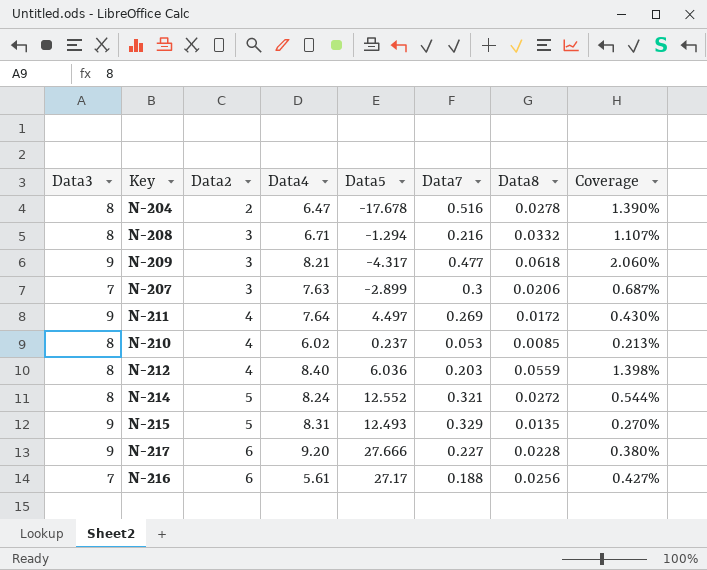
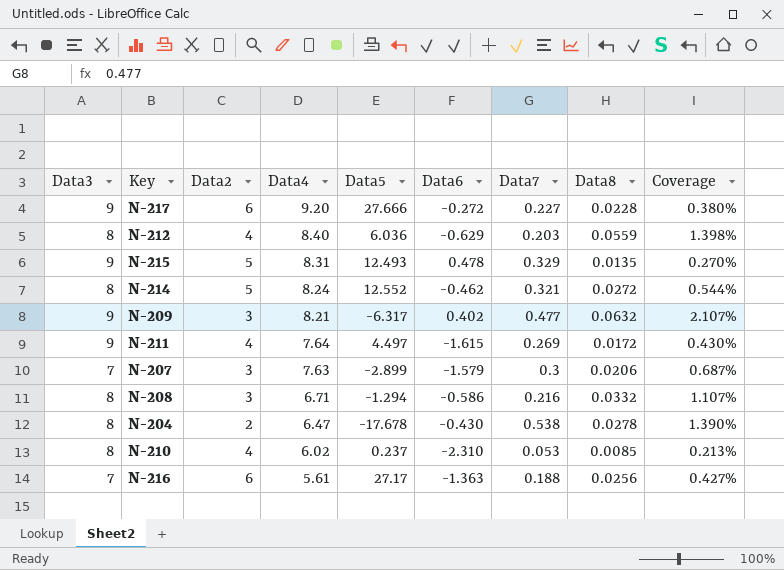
row order: Data2 ascending -> Data4 descending
column Data6 | position: none -> 6
N-209 | Data5: -4.317 -> -6.317
N-209 | Data8: 0.0618 -> 0.0632
N-209 | Coverage: 2.060% -> 2.107%
N-204 | Data7: 0.516 -> 0.538

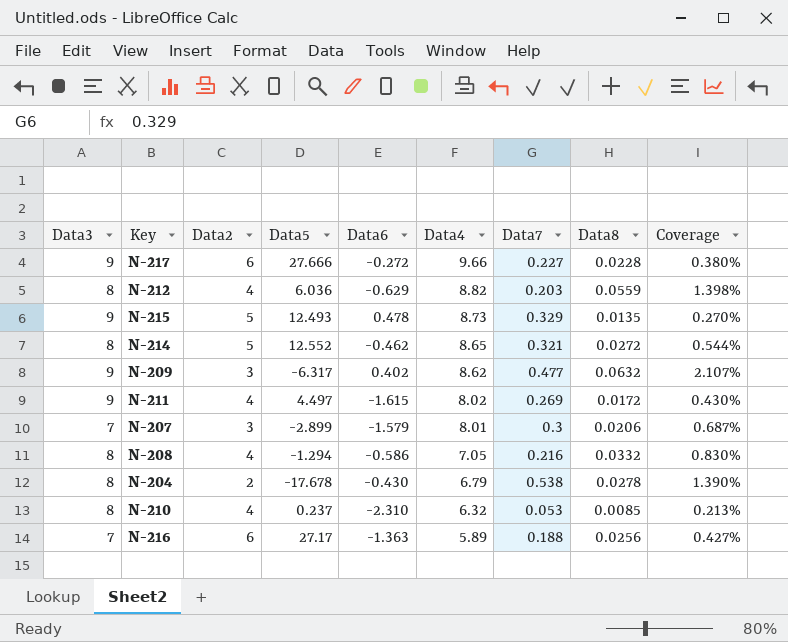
column Data4 | position: 4 -> 6
N-217 | Data4: 9.20 -> 9.66
N-212 | Data4: 8.40 -> 8.82
N-215 | Data4: 8.31 -> 8.73
N-214 | Data4: 8.24 -> 8.65
N-209 | Data4: 8.21 -> 8.62
N-211 | Data4: 7.64 -> 8.02
N-207 | Data4: 7.63 -> 8.01
N-208 | Data2: 3 -> 4
N-208 | Data4: 6.71 -> 7.05
N-208 | Coverage: 1.107% -> 0.830%
N-204 | Data4: 6.47 -> 6.79
N-210 | Data4: 6.02 -> 6.32
N-216 | Data4: 5.61 -> 5.89

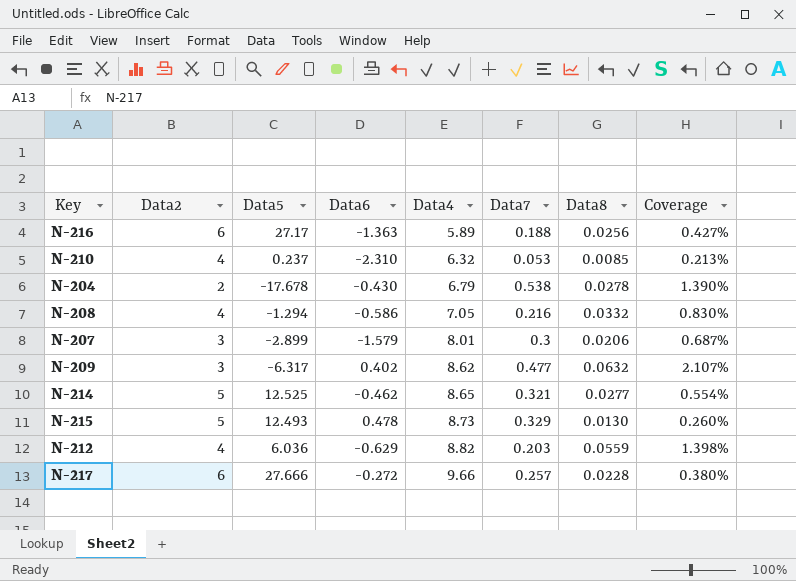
row order: Data4 descending -> Data4 ascending
column Data3 | position: 1 -> none
row N-211: 9 | 4 | 4.497 | -1.615 | 8.02 | 0.269 | 0.0172 | 0.430% -> none
N-214 | Data5: 12.552 -> 12.525
N-214 | Data8: 0.0272 -> 0.0277
N-214 | Coverage: 0.544% -> 0.554%
N-215 | Data8: 0.0135 -> 0.0130
N-215 | Coverage: 0.270% -> 0.260%
N-217 | Data7: 0.227 -> 0.257

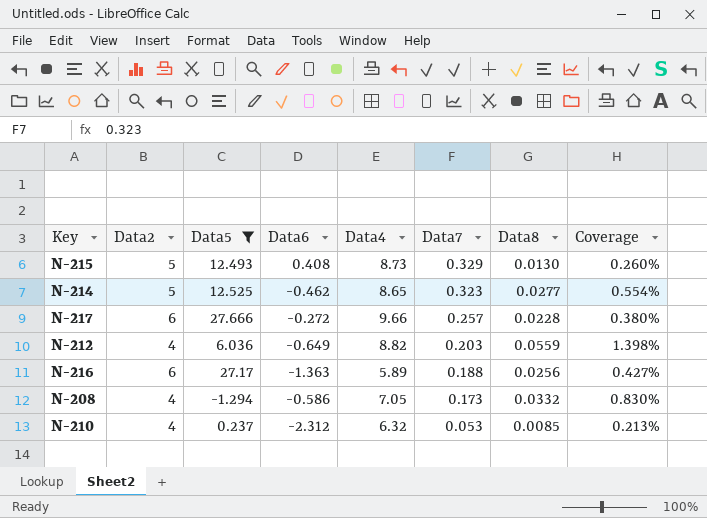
filter: none -> Data5 >= -1.294
row order: Data4 ascending -> Data7 descending
N-215 | Data6: 0.478 -> 0.408
N-214 | Data7: 0.321 -> 0.323
N-212 | Data6: -0.629 -> -0.649
N-208 | Data7: 0.216 -> 0.173
N-210 | Data6: -2.310 -> -2.312

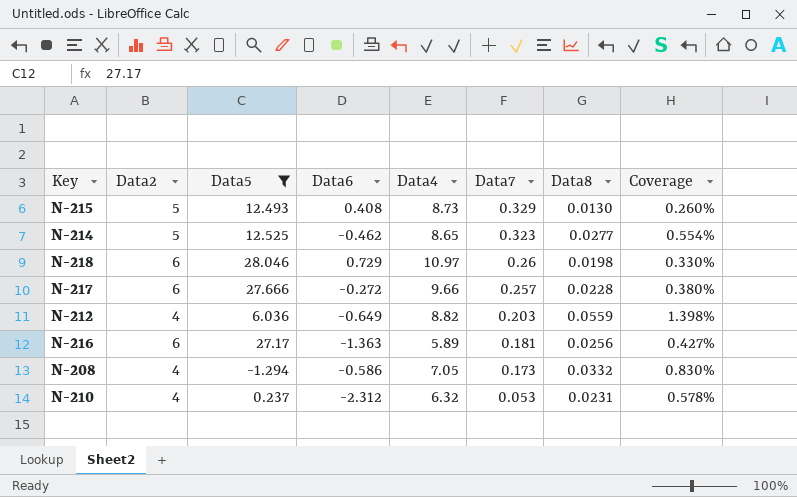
row N-218: none -> 6 | 28.046 | 0.729 | 10.97 | 0.26 | 0.0198 | 0.330%
N-216 | Data7: 0.188 -> 0.181
N-210 | Data8: 0.0085 -> 0.0231
N-210 | Coverage: 0.213% -> 0.578%

